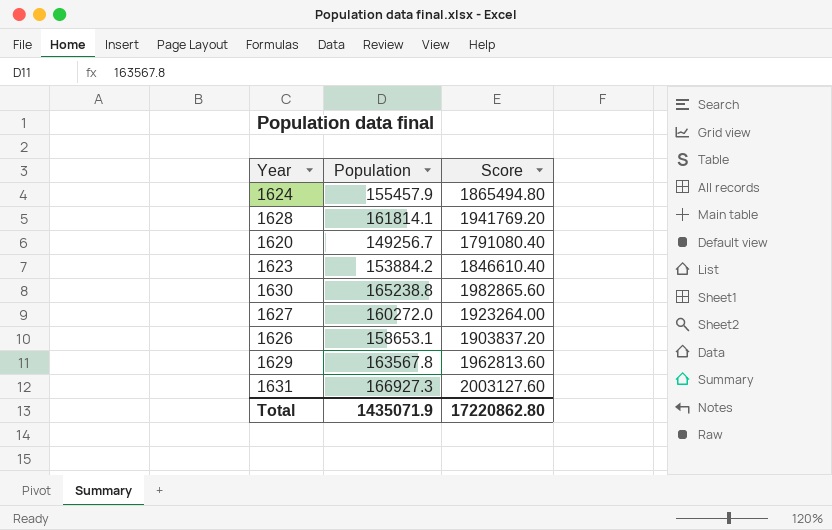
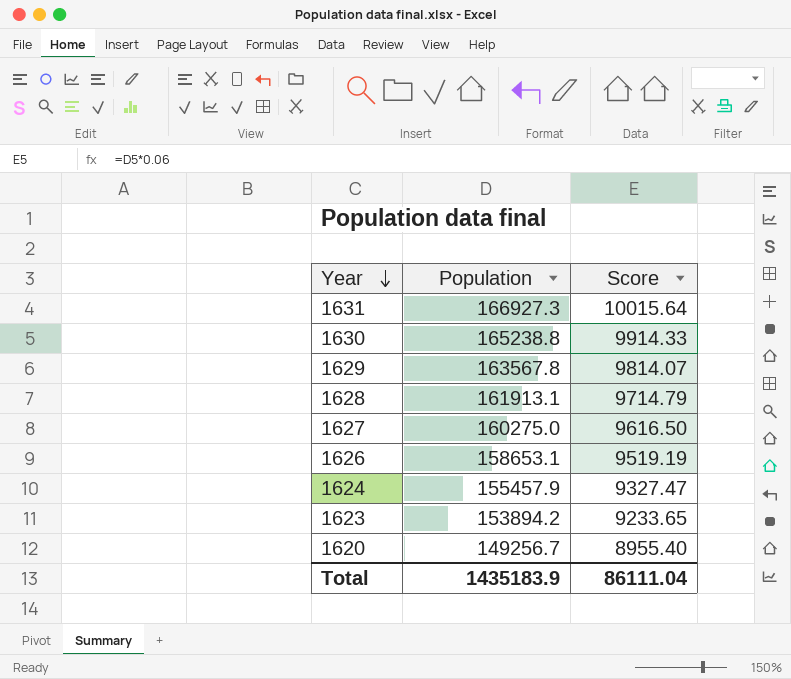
row order: none -> Year descending
column Score | formula: [Population] * 12 -> [Population] * 0.06
1628 | Population: 161814.1 -> 161913.1
1627 | Population: 160272.0 -> 160275.0
1623 | Population: 153884.2 -> 153894.2
Total | Population: 1435071.9 -> 1435183.9
Total | Score: 17220862.80 -> 86111.04

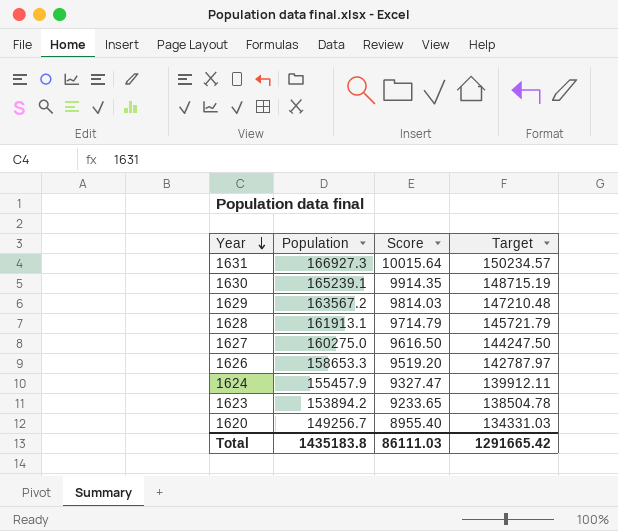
column Target | formula: none -> [Population] * 0.9
1630 | Population: 165238.8 -> 165239.1
1630 | Score: 9914.33 -> 9914.35
1629 | Population: 163567.8 -> 163567.2
1629 | Score: 9814.07 -> 9814.03
1626 | Population: 158653.1 -> 158653.3
1626 | Score: 9519.19 -> 9519.20
Total | Population: 1435183.9 -> 1435183.8
Total | Score: 86111.04 -> 86111.03

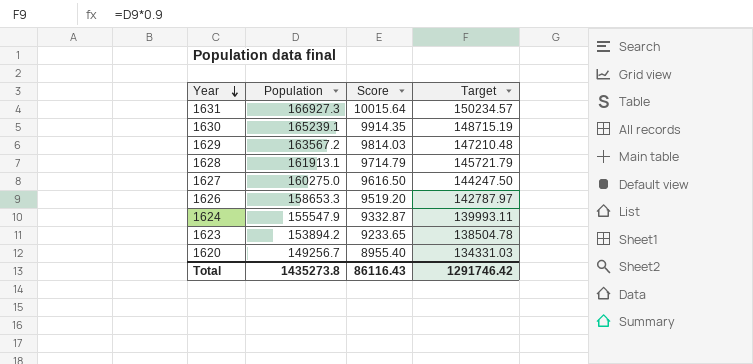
1624 | Population: 155457.9 -> 155547.9
1624 | Score: 9327.47 -> 9332.87
1624 | Target: 139912.11 -> 139993.11
Total | Population: 1435183.8 -> 1435273.8
Total | Score: 86111.03 -> 86116.43
Total | Target: 1291665.42 -> 1291746.42

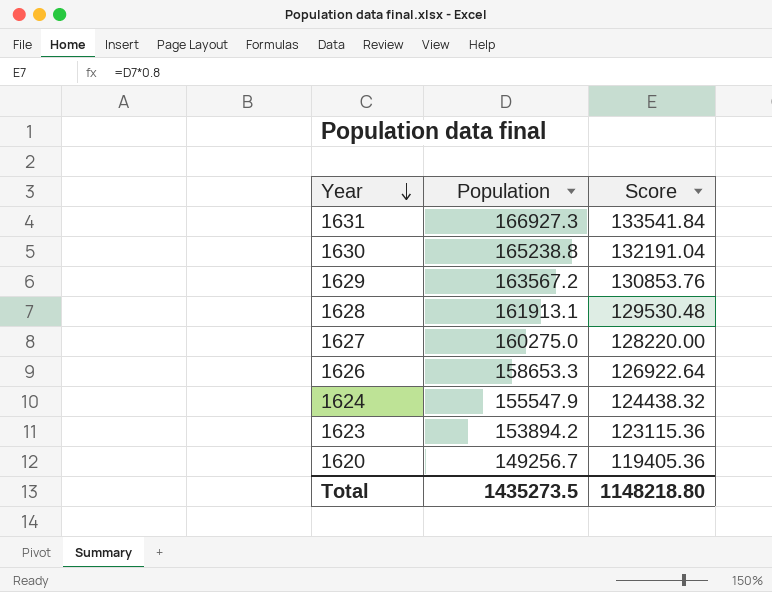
column Target | formula: [Population] * 0.9 -> none
column Score | formula: [Population] * 0.06 -> [Population] * 0.8
1630 | Population: 165239.1 -> 165238.8
Total | Population: 1435273.8 -> 1435273.5
Total | Score: 86116.43 -> 1148218.80

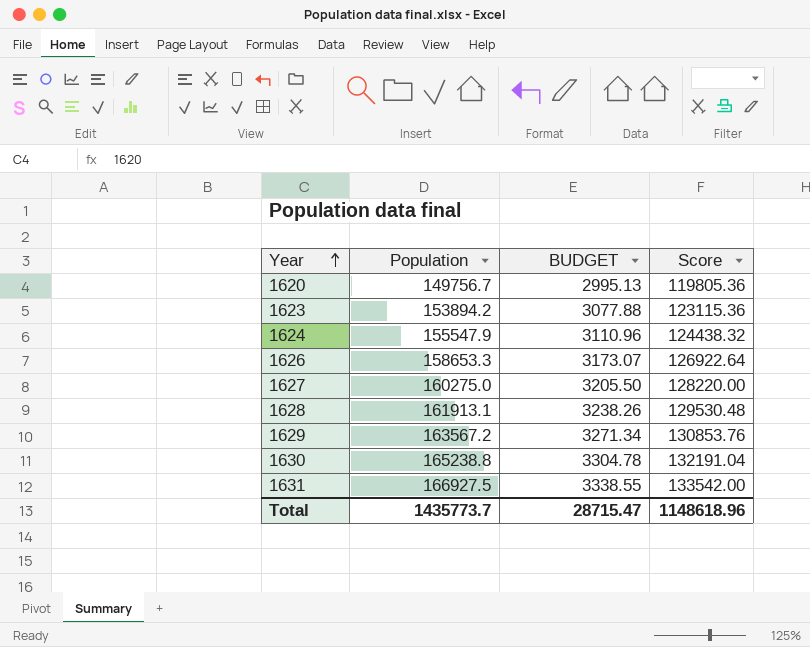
row order: Year descending -> Year ascending
column BUDGET | formula: none -> [Population] * 0.02
1620 | Population: 149256.7 -> 149756.7
1620 | Score: 119405.36 -> 119805.36
1631 | Population: 166927.3 -> 166927.5
1631 | Score: 133541.84 -> 133542.00
Total | Population: 1435273.5 -> 1435773.7
Total | Score: 1148218.80 -> 1148618.96

